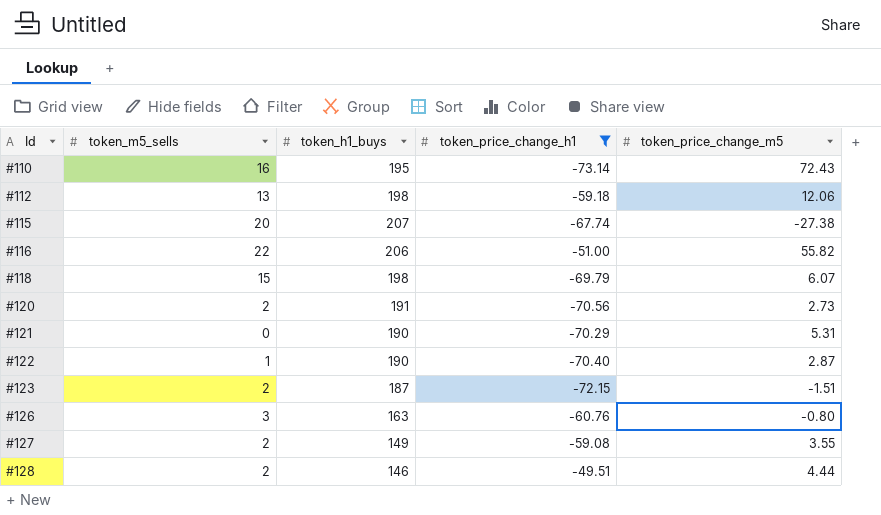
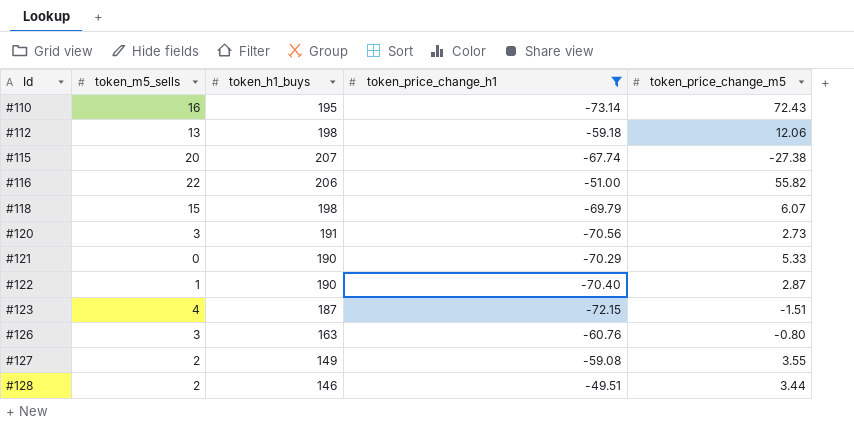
#120 | token_m5_sells: 2 -> 3
#121 | token_price_change_m5: 5.31 -> 5.33
#123 | token_m5_sells: 2 -> 4
#128 | token_price_change_m5: 4.44 -> 3.44

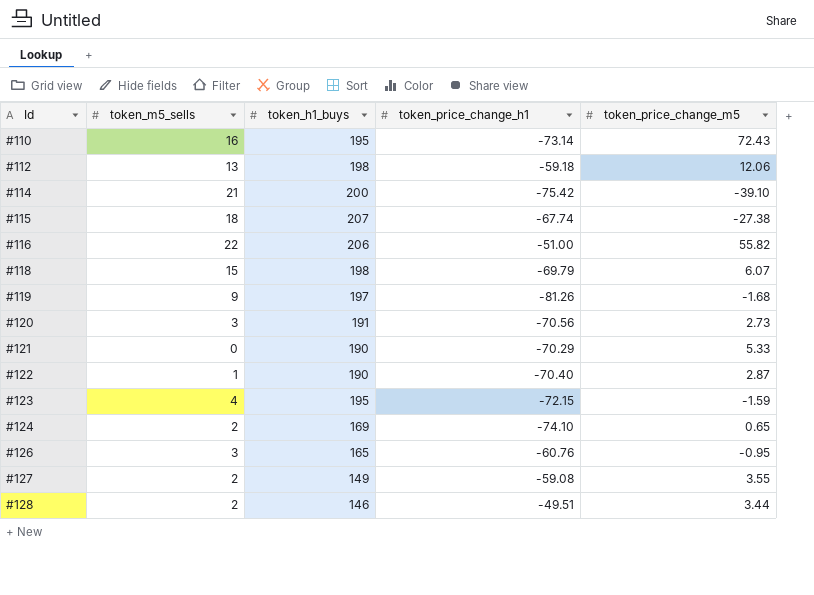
filter: token_price_change_h1 >= -73.14 -> none
#115 | token_m5_sells: 20 -> 18
#123 | token_h1_buys: 187 -> 195
#123 | token_price_change_m5: -1.51 -> -1.59
#126 | token_h1_buys: 163 -> 165
#126 | token_price_change_m5: -0.80 -> -0.95

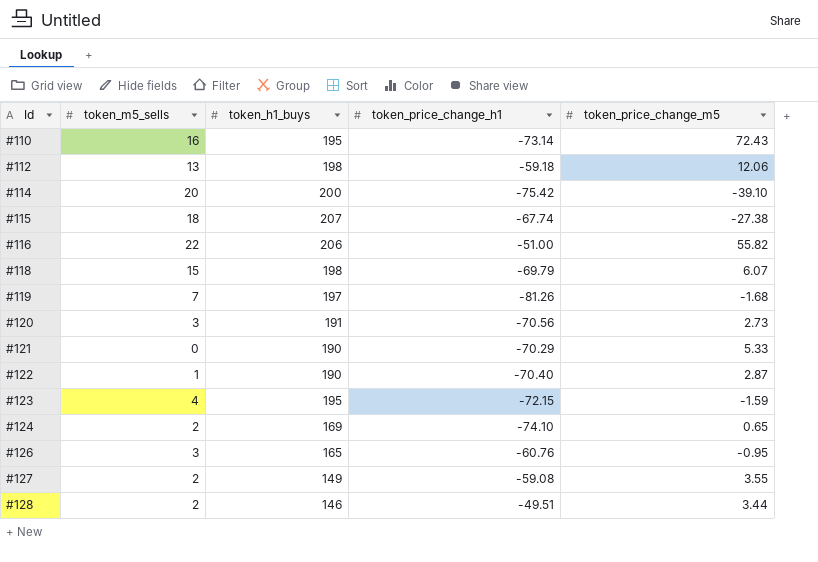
#114 | token_m5_sells: 21 -> 20
#119 | token_m5_sells: 9 -> 7

